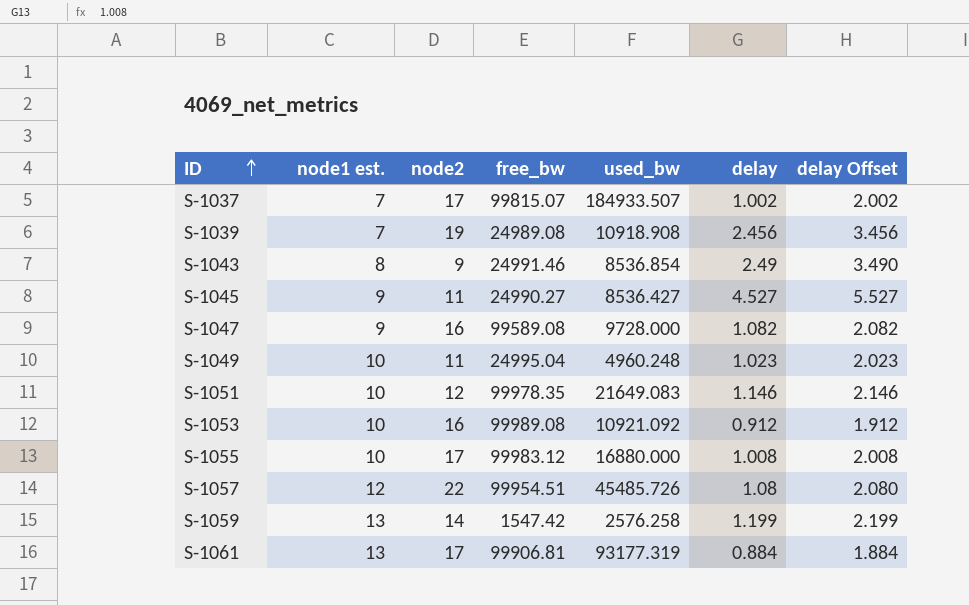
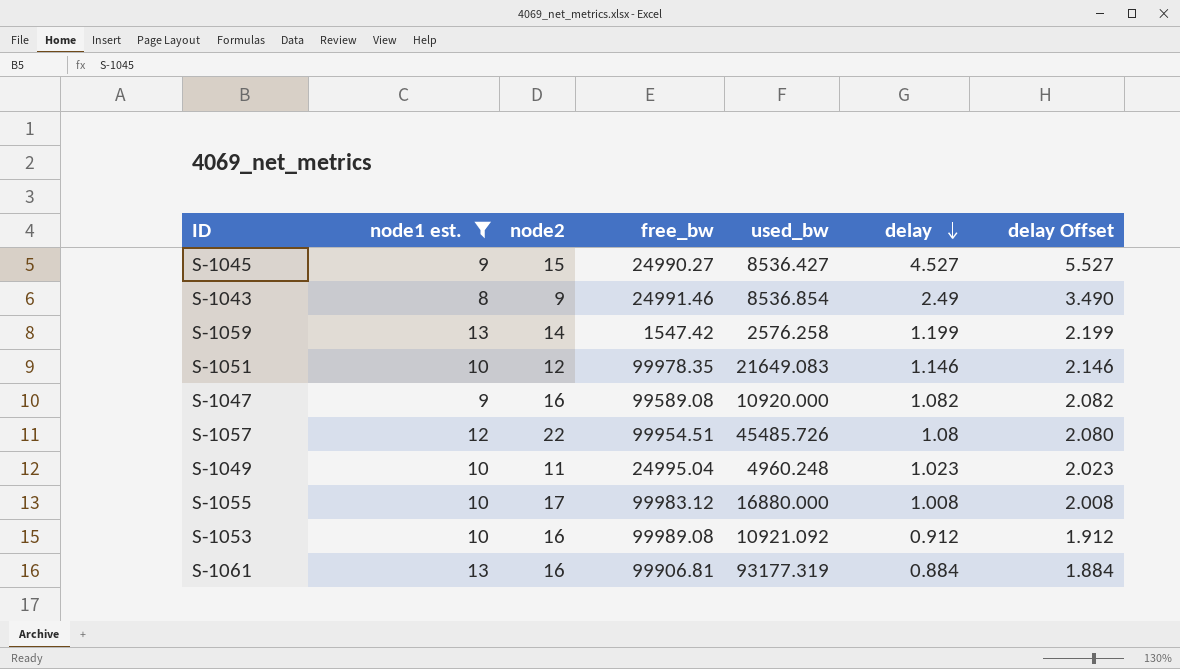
filter: none -> node1 est. != 7
row order: ID ascending -> delay descending
S-1045 | node2: 11 -> 15
S-1047 | used_bw: 9728.000 -> 10920.000
S-1061 | node2: 17 -> 16

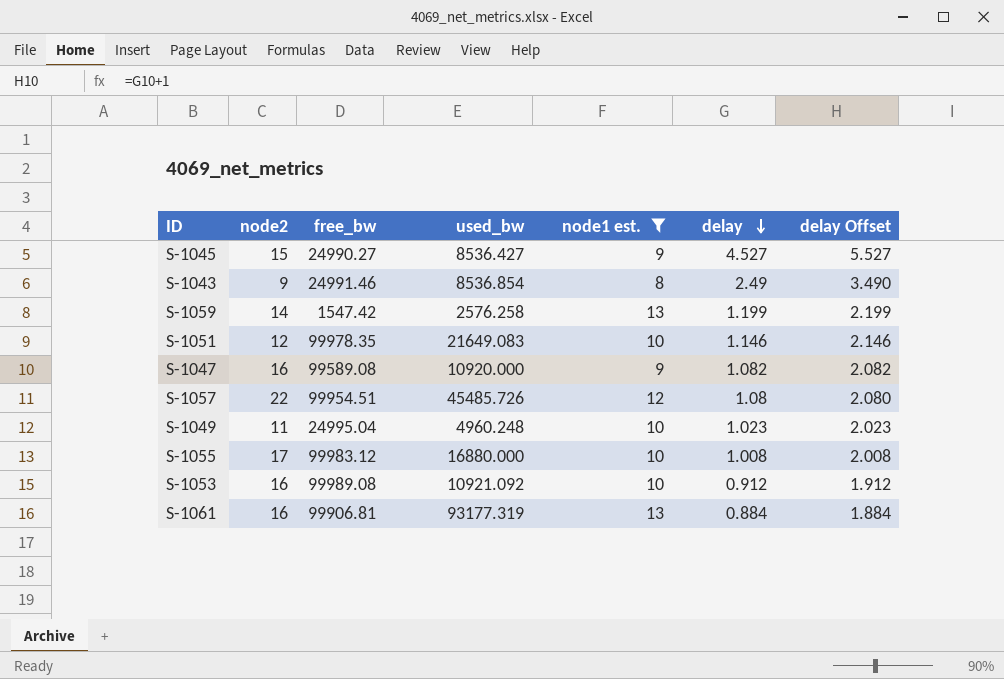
column node1 est. | position: 2 -> 5

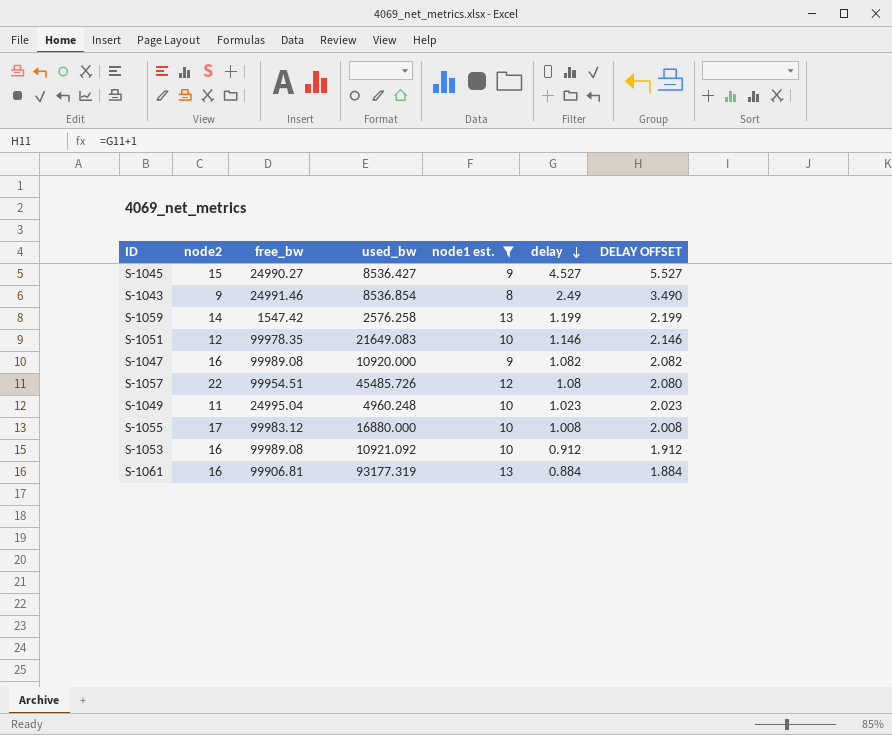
column name: delay Offset -> DELAY OFFSET
S-1047 | free_bw: 99589.08 -> 99989.08

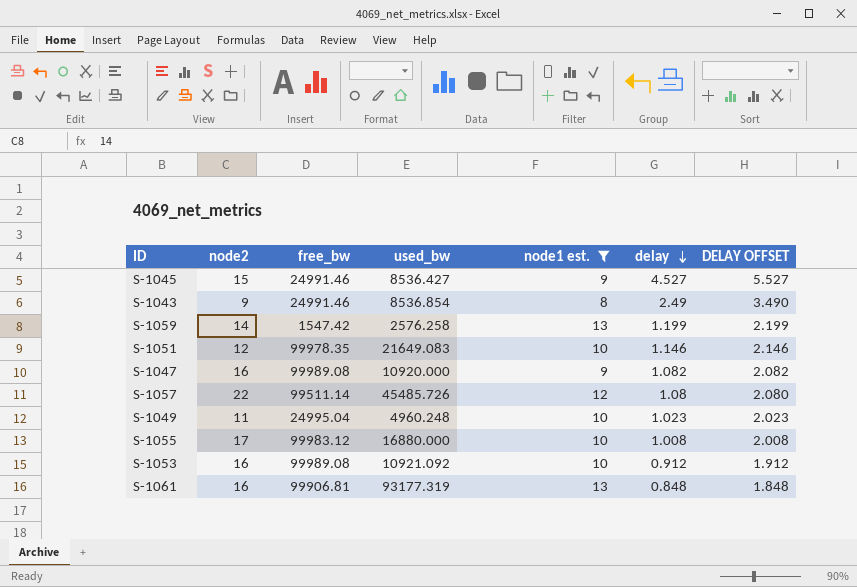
S-1045 | free_bw: 24990.27 -> 24991.46
S-1057 | free_bw: 99954.51 -> 99511.14
S-1061 | delay: 0.884 -> 0.848
S-1061 | DELAY OFFSET: 1.884 -> 1.848

